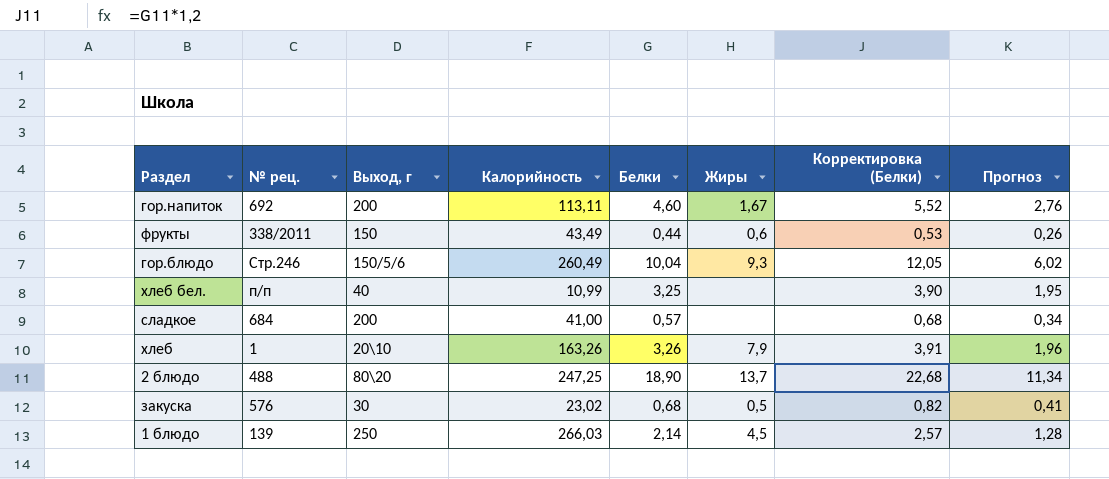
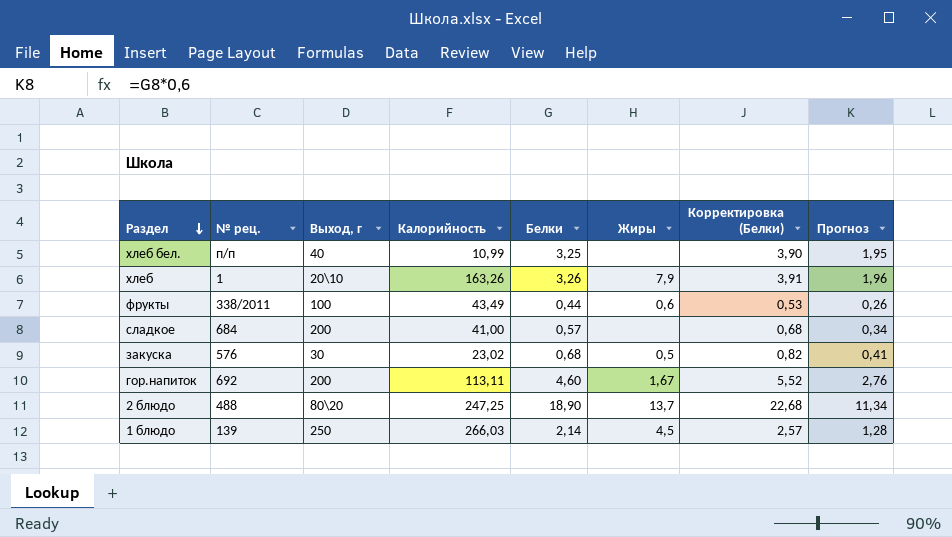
row order: none -> Раздел descending
row гор.блюдо: Стр.246 | 150/5/6 | 260,49 | 10,04 | 9,3 | 12,05 | 6,02 -> none
фрукты | Выход, г: 150 -> 100

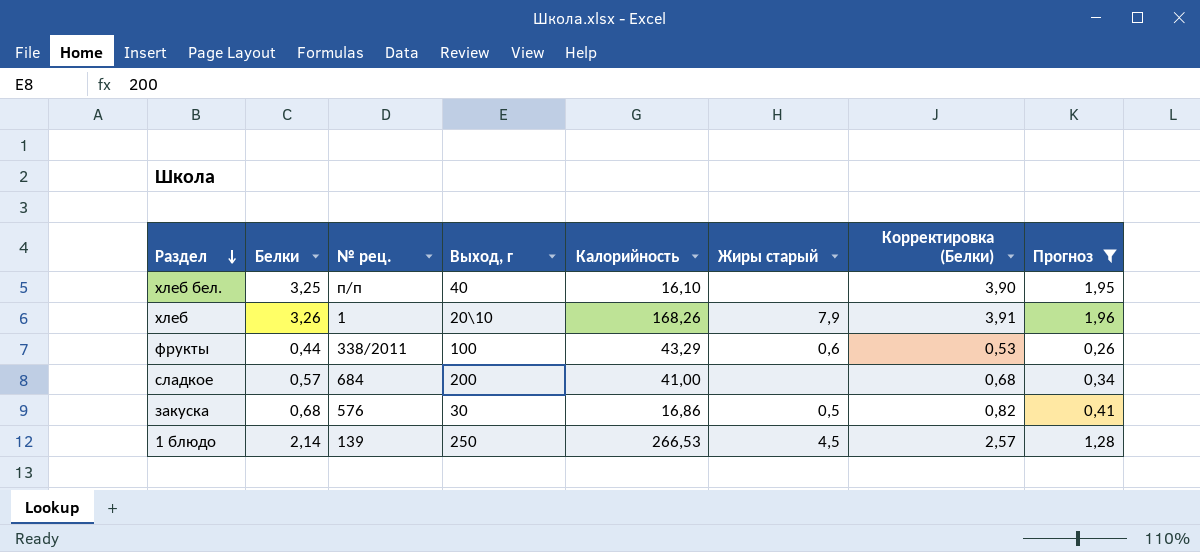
filter: none -> Прогноз <= 1,96
column Белки | position: 5 -> 2
column name: Жиры -> Жиры старый
хлеб бел. | Калорийность: 10,99 -> 16,10
хлеб | Калорийность: 163,26 -> 168,26
фрукты | Калорийность: 43,49 -> 43,29
закуска | Калорийность: 23,02 -> 16,86
1 блюдо | Калорийность: 266,03 -> 266,53

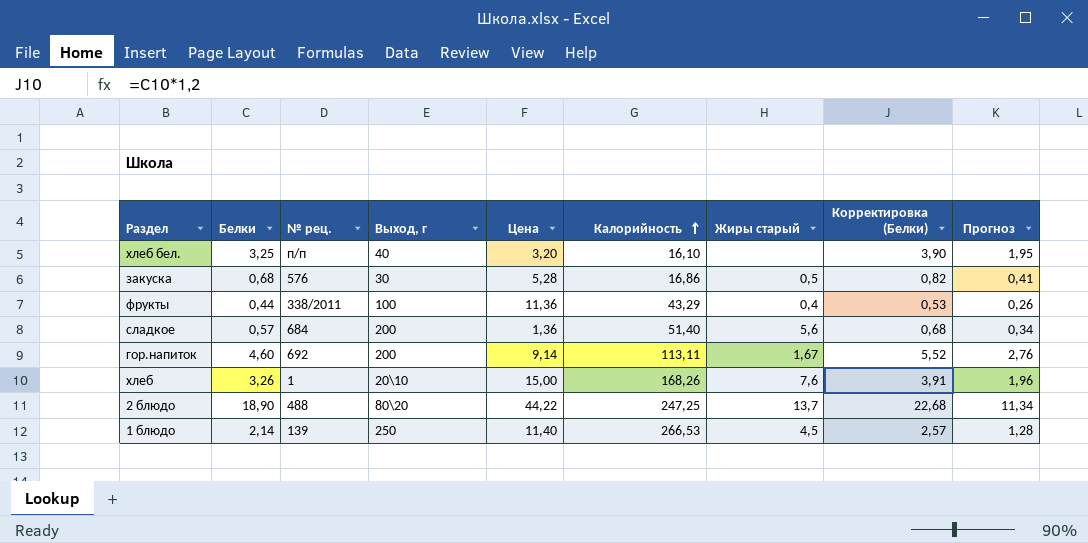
filter: Прогноз <= 1,96 -> none
row order: Раздел descending -> Калорийность ascending
column Цена | position: none -> 5
фрукты | Жиры старый: 0,6 -> 0,4
сладкое | Калорийность: 41,00 -> 51,40
сладкое | Жиры старый: none -> 5,6
хлеб | Жиры старый: 7,9 -> 7,6

